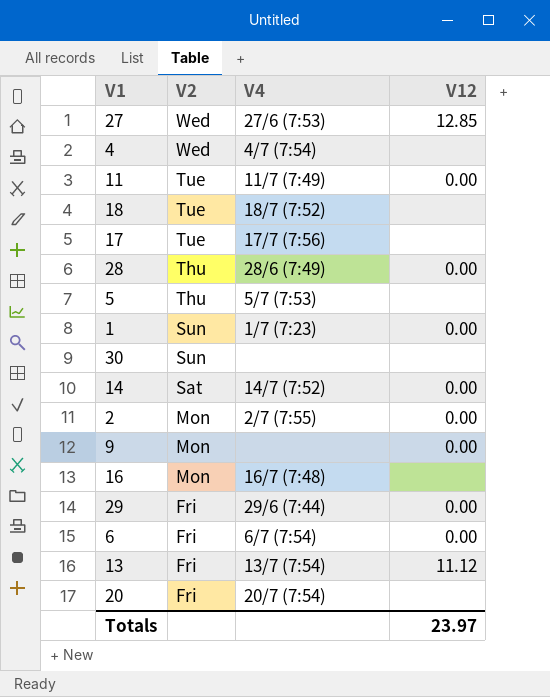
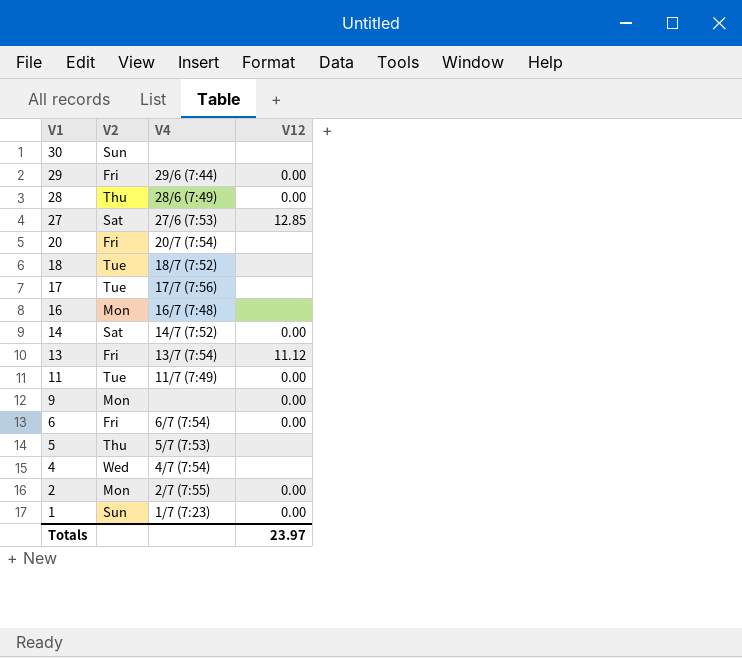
row order: V2 descending -> V1 descending
27 | V2: Wed -> Sat

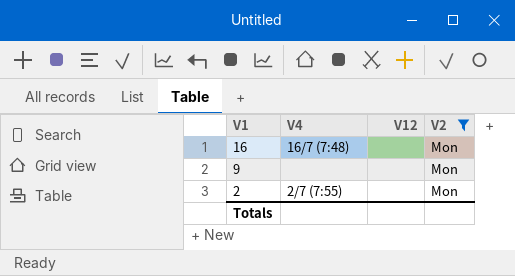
filter: none -> V2 = Mon
column V2 | position: 2 -> 4
9 | V12: 0.00 -> none
2 | V12: 0.00 -> none
Totals | V12: 23.97 -> none

